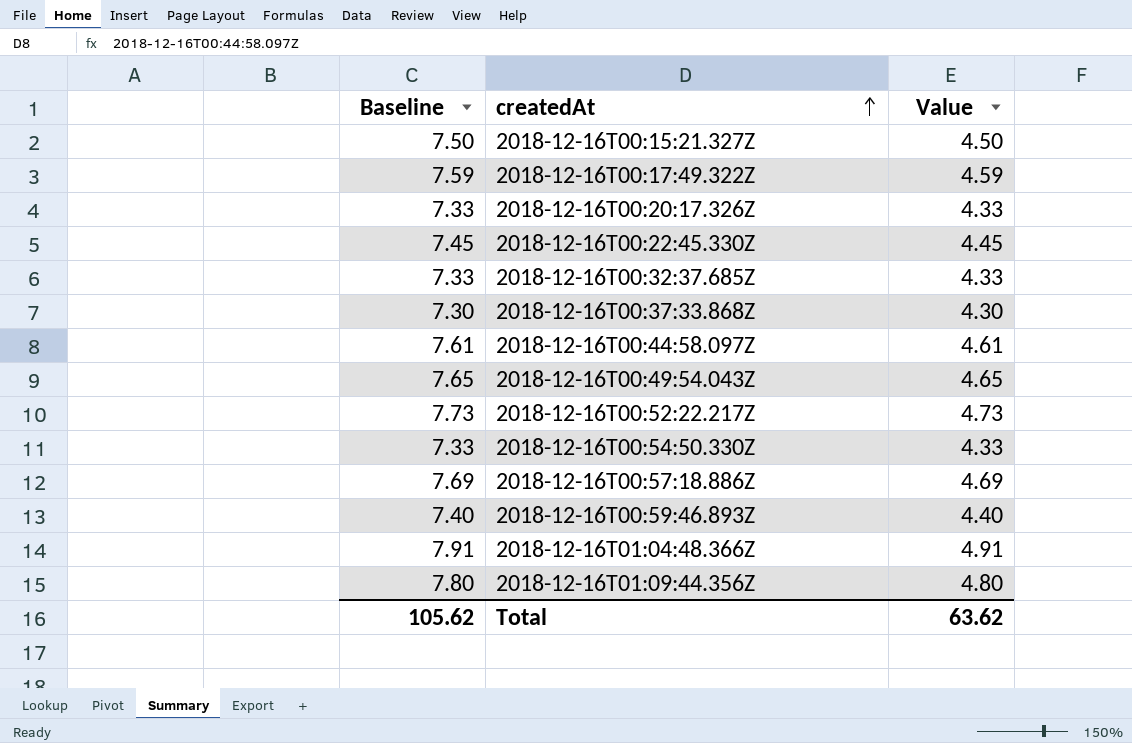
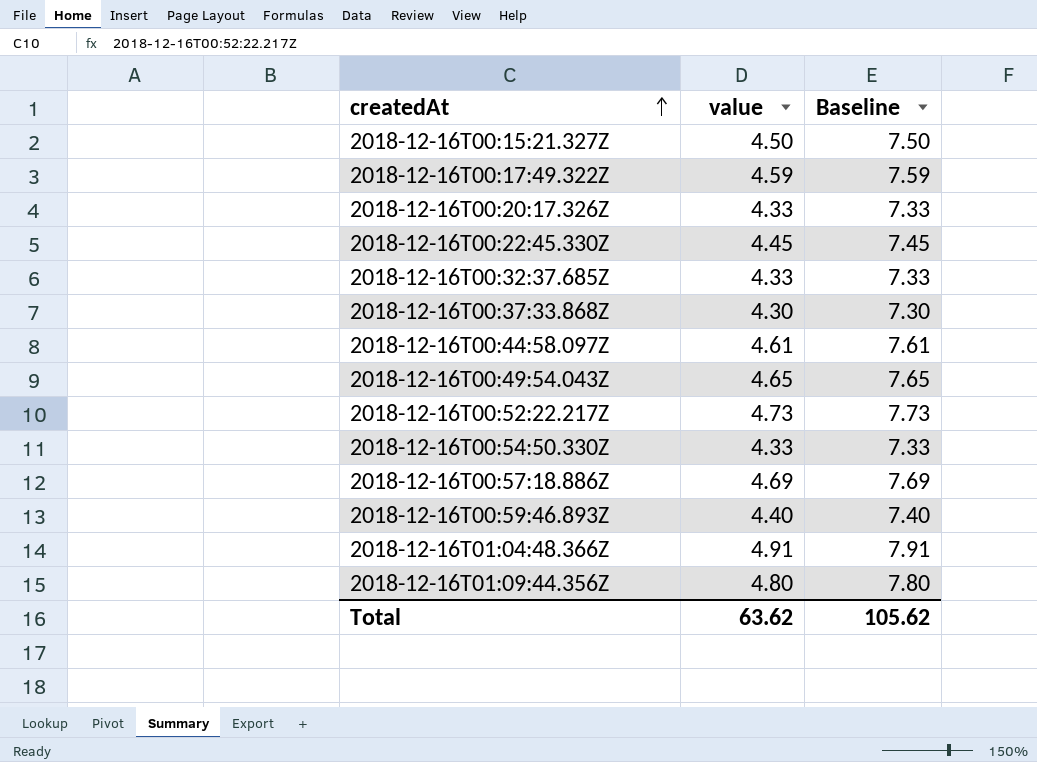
column name: Value -> value
column Baseline | position: 1 -> 3

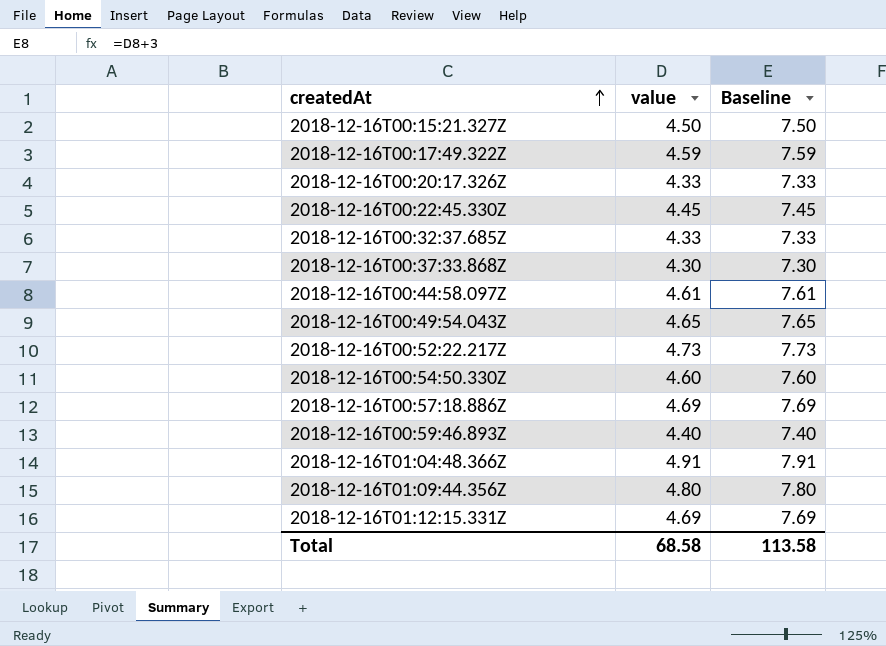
2018-12-16T00:54:50.330Z | value: 4.33 -> 4.60
2018-12-16T00:54:50.330Z | Baseline: 7.33 -> 7.60
row 2018-12-16T01:12:15.331Z: none -> 4.69 | 7.69
Total | value: 63.62 -> 68.58
Total | Baseline: 105.62 -> 113.58

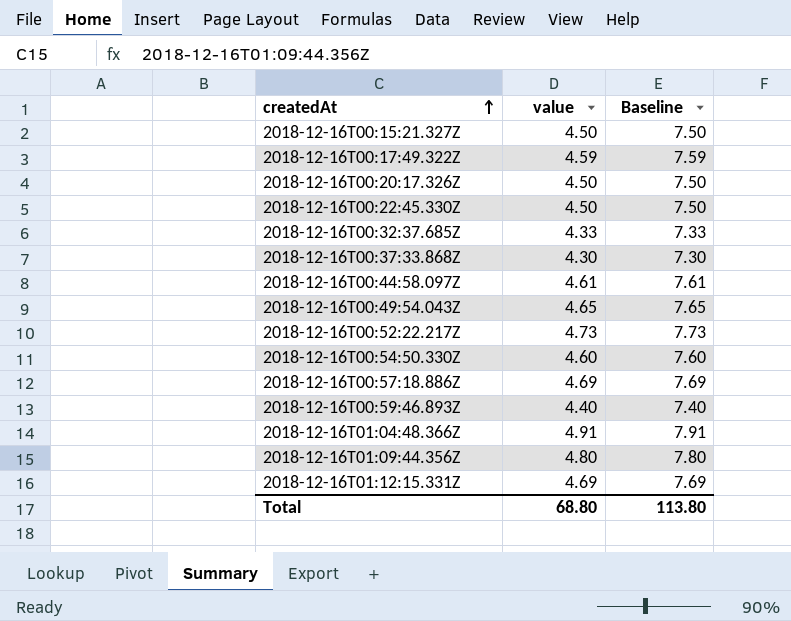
2018-12-16T00:20:17.326Z | value: 4.33 -> 4.50
2018-12-16T00:20:17.326Z | Baseline: 7.33 -> 7.50
2018-12-16T00:22:45.330Z | value: 4.45 -> 4.50
2018-12-16T00:22:45.330Z | Baseline: 7.45 -> 7.50
Total | value: 68.58 -> 68.80
Total | Baseline: 113.58 -> 113.80

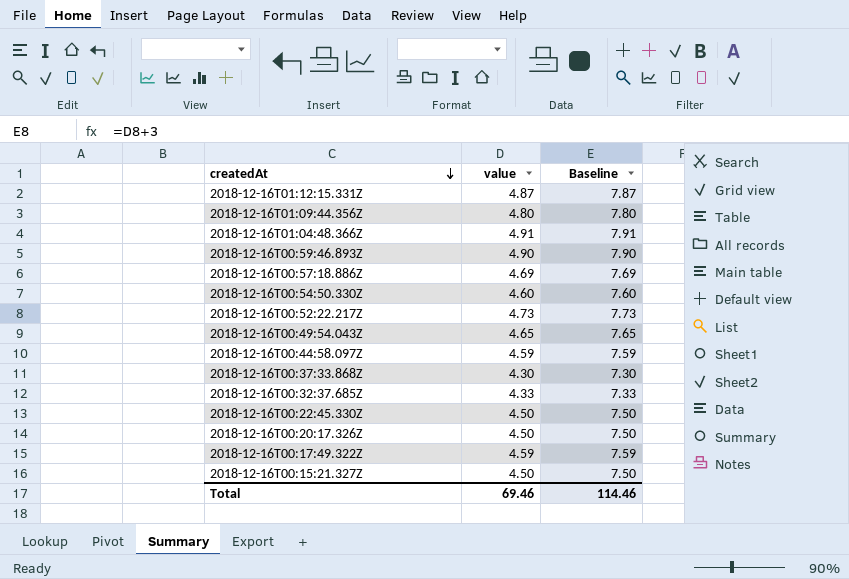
row order: createdAt ascending -> createdAt descending
2018-12-16T01:12:15.331Z | value: 4.69 -> 4.87
2018-12-16T01:12:15.331Z | Baseline: 7.69 -> 7.87
2018-12-16T00:59:46.893Z | value: 4.40 -> 4.90
2018-12-16T00:59:46.893Z | Baseline: 7.40 -> 7.90
2018-12-16T00:44:58.097Z | value: 4.61 -> 4.59
2018-12-16T00:44:58.097Z | Baseline: 7.61 -> 7.59
Total | value: 68.80 -> 69.46
Total | Baseline: 113.80 -> 114.46

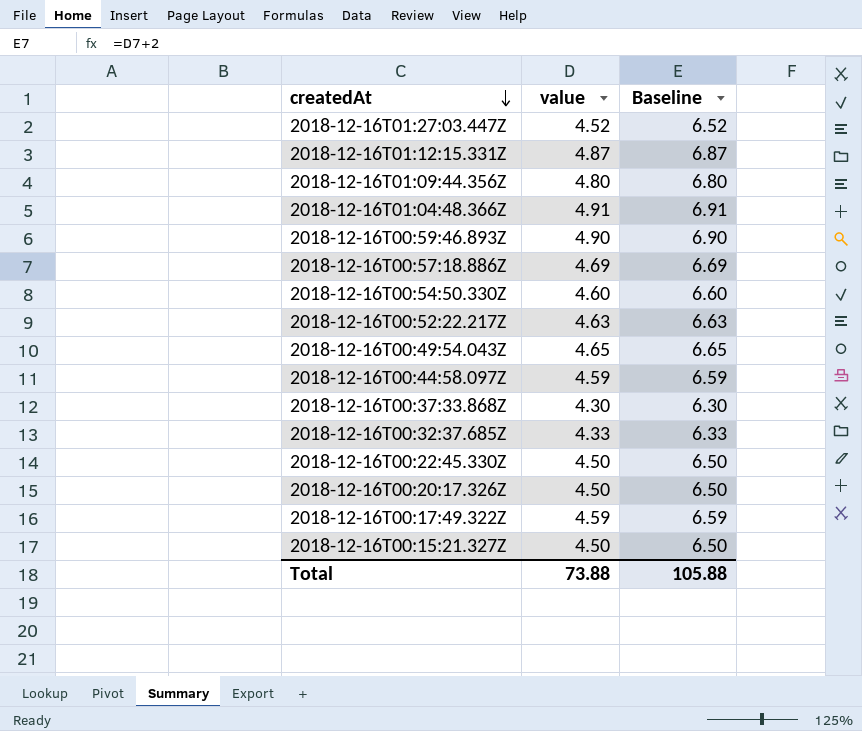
column Baseline | formula: [value] + 3 -> [value] + 2
row 2018-12-16T01:27:03.447Z: none -> 4.52 | 6.52
2018-12-16T00:52:22.217Z | value: 4.73 -> 4.63
Total | value: 69.46 -> 73.88
Total | Baseline: 114.46 -> 105.88

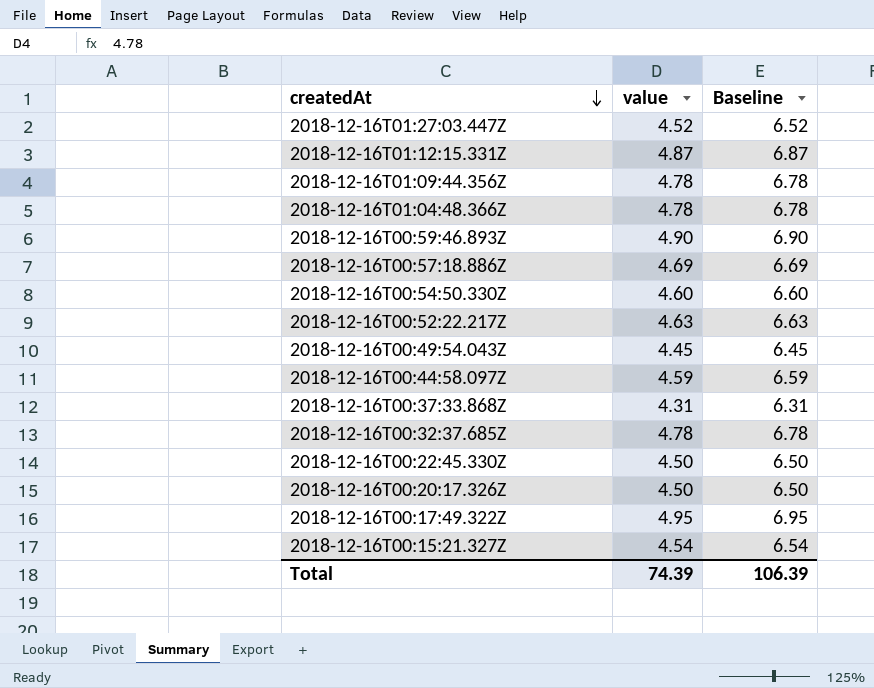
2018-12-16T01:09:44.356Z | value: 4.80 -> 4.78
2018-12-16T01:09:44.356Z | Baseline: 6.80 -> 6.78
2018-12-16T01:04:48.366Z | value: 4.91 -> 4.78
2018-12-16T01:04:48.366Z | Baseline: 6.91 -> 6.78
2018-12-16T00:49:54.043Z | value: 4.65 -> 4.45
2018-12-16T00:49:54.043Z | Baseline: 6.65 -> 6.45
2018-12-16T00:37:33.868Z | value: 4.30 -> 4.31
2018-12-16T00:37:33.868Z | Baseline: 6.30 -> 6.31
2018-12-16T00:32:37.685Z | value: 4.33 -> 4.78
2018-12-16T00:32:37.685Z | Baseline: 6.33 -> 6.78
2018-12-16T00:17:49.322Z | value: 4.59 -> 4.95
2018-12-16T00:17:49.322Z | Baseline: 6.59 -> 6.95
2018-12-16T00:15:21.327Z | value: 4.50 -> 4.54
2018-12-16T00:15:21.327Z | Baseline: 6.50 -> 6.54
Total | value: 73.88 -> 74.39
Total | Baseline: 105.88 -> 106.39

